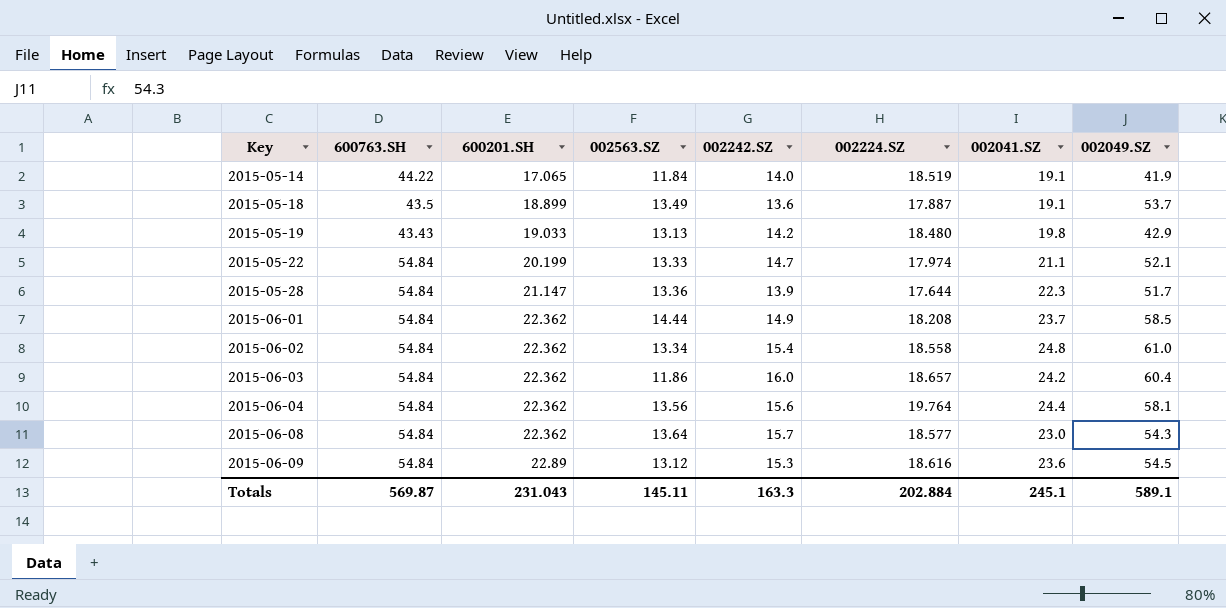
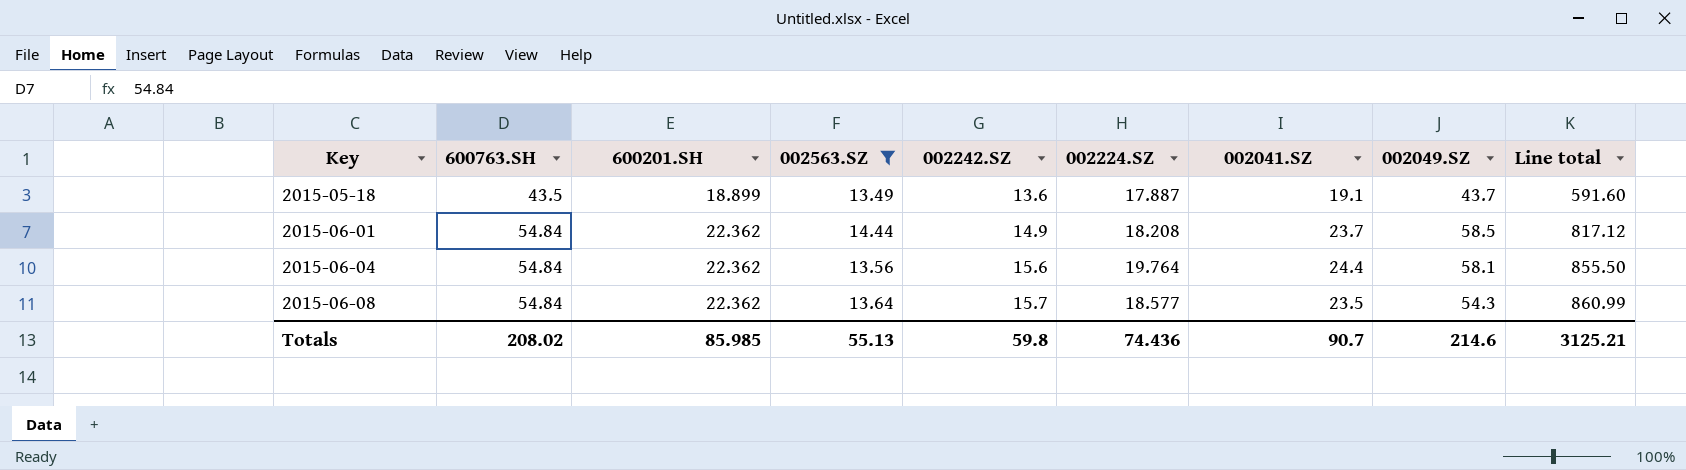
filter: none -> 002563.SZ >= 13.49
column Line total | formula: none -> [600763.SH] * [002242.SZ]
2015-05-18 | 002049.SZ: 53.7 -> 43.7
2015-06-08 | 002041.SZ: 23.0 -> 23.5
Totals | 600763.SH: 569.87 -> 208.02
Totals | 600201.SH: 231.043 -> 85.985
Totals | 002563.SZ: 145.11 -> 55.13
Totals | 002242.SZ: 163.3 -> 59.8
Totals | 002224.SZ: 202.884 -> 74.436
Totals | 002041.SZ: 245.1 -> 90.7
Totals | 002049.SZ: 589.1 -> 214.6

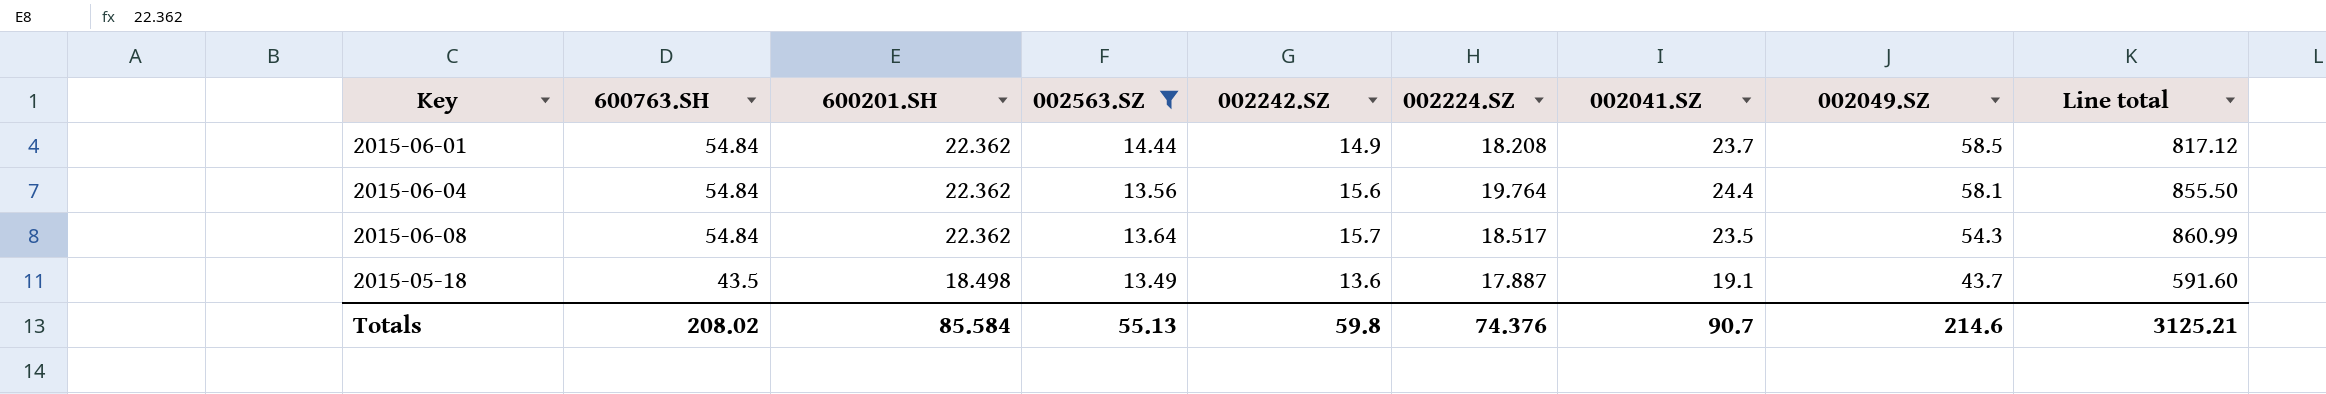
row order: Key ascending -> 600763.SH descending
2015-06-08 | 002224.SZ: 18.577 -> 18.517
2015-05-18 | 600201.SH: 18.899 -> 18.498
Totals | 600201.SH: 85.985 -> 85.584
Totals | 002224.SZ: 74.436 -> 74.376

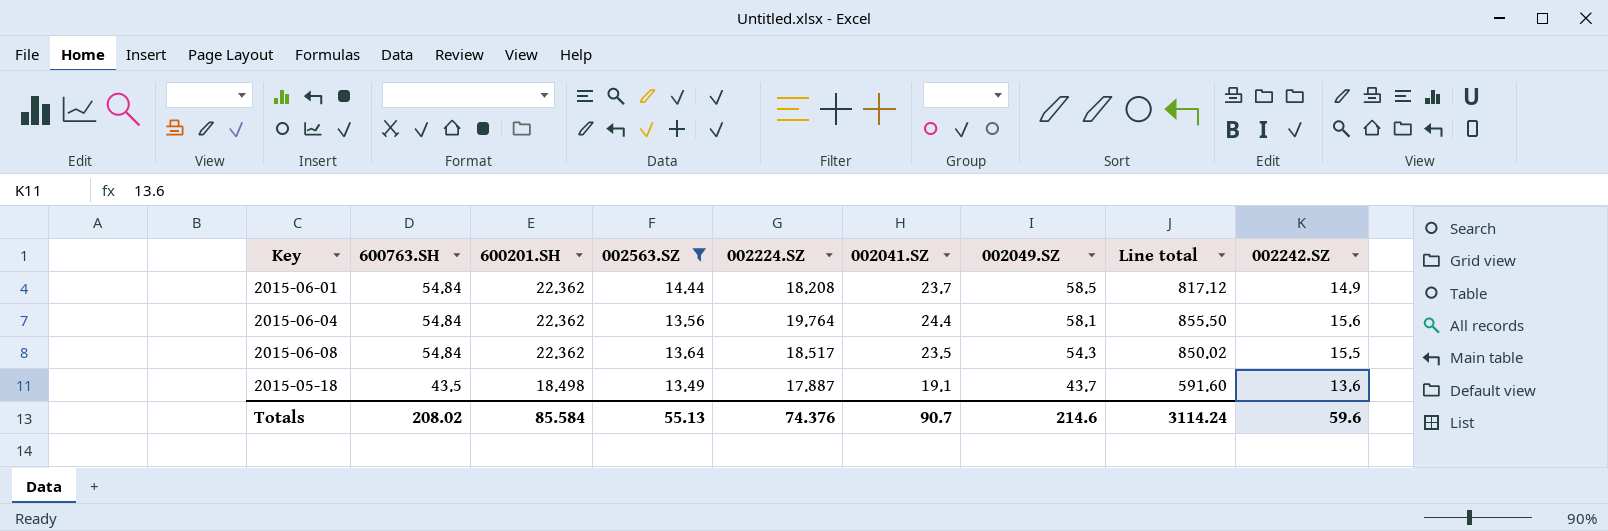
column 002242.SZ | position: 5 -> 9
2015-06-08 | Line total: 860.99 -> 850.02
2015-06-08 | 002242.SZ: 15.7 -> 15.5
Totals | Line total: 3125.21 -> 3114.24
Totals | 002242.SZ: 59.8 -> 59.6

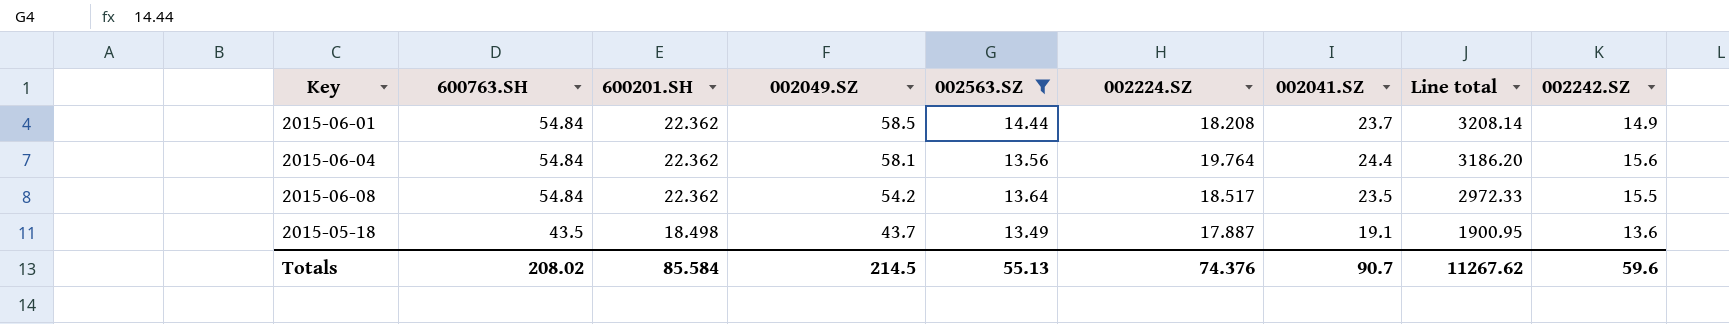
column 002049.SZ | position: 7 -> 4
column Line total | formula: [600763.SH] * [002242.SZ] -> [600763.SH] * [002049.SZ]
2015-06-08 | 002049.SZ: 54.3 -> 54.2
Totals | 002049.SZ: 214.6 -> 214.5
Totals | Line total: 3114.24 -> 11267.62

